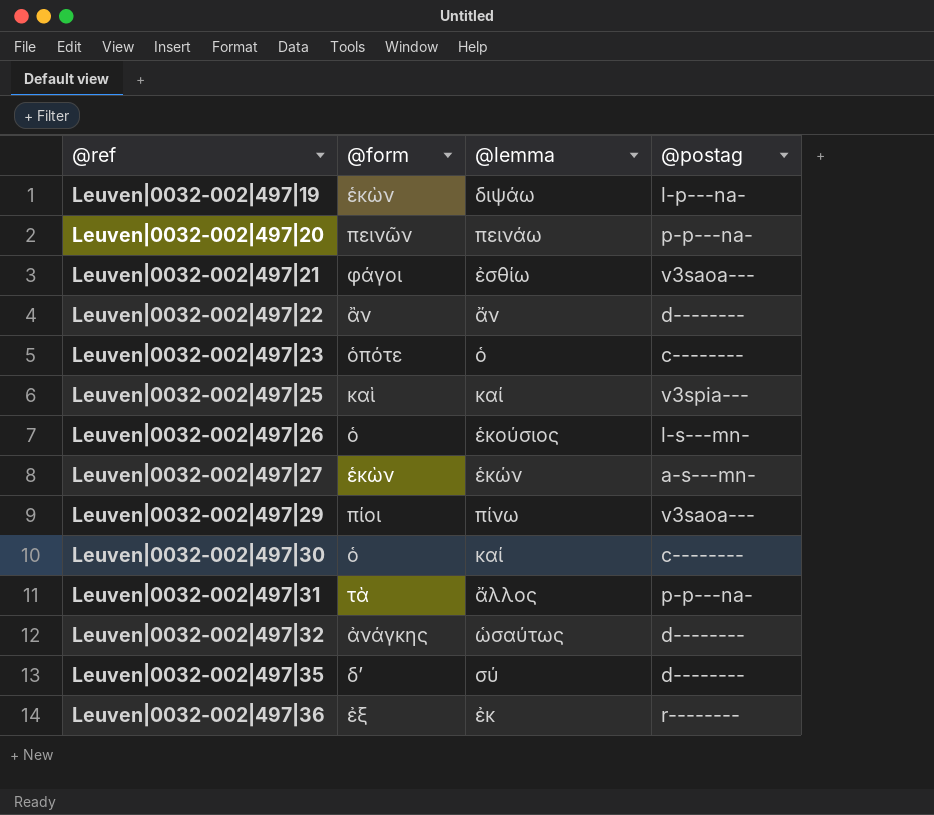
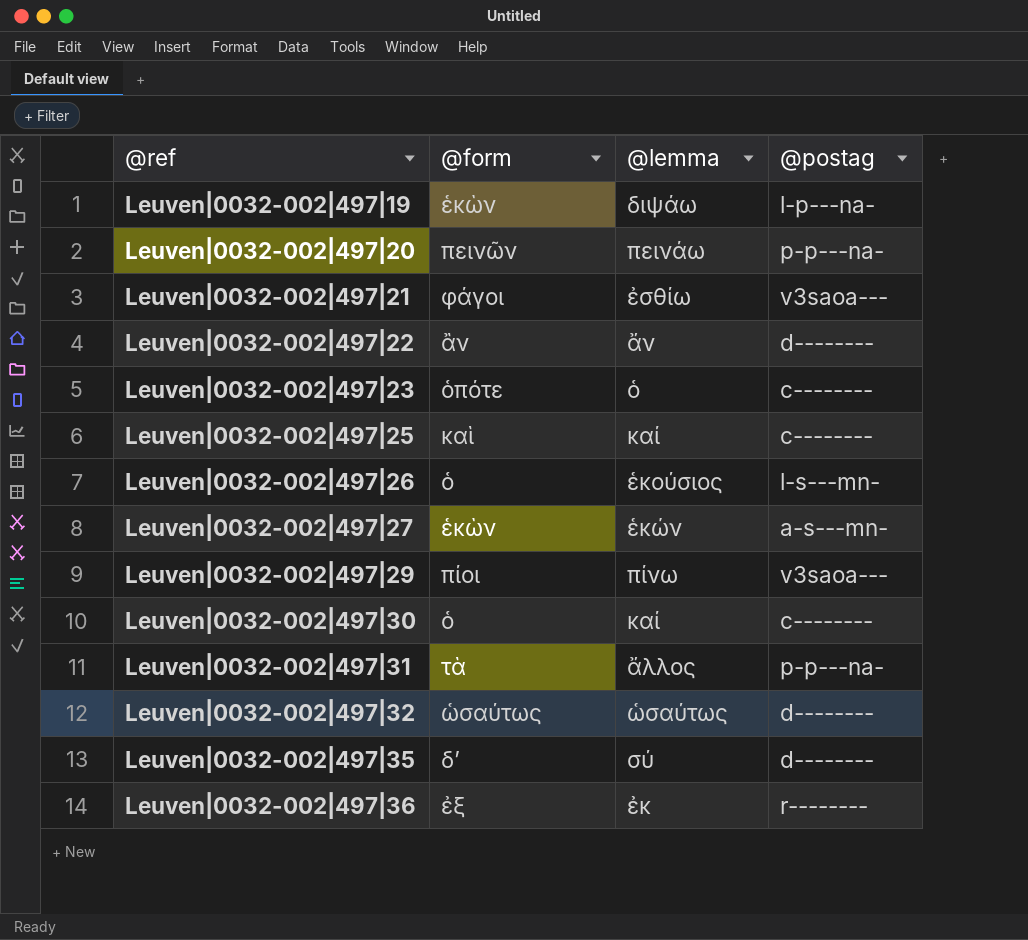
Leuven|0032-002|497|25 | @postag: v3spia--- -> c--------
Leuven|0032-002|497|32 | @form: ἀνάγκης -> ὡσαύτως

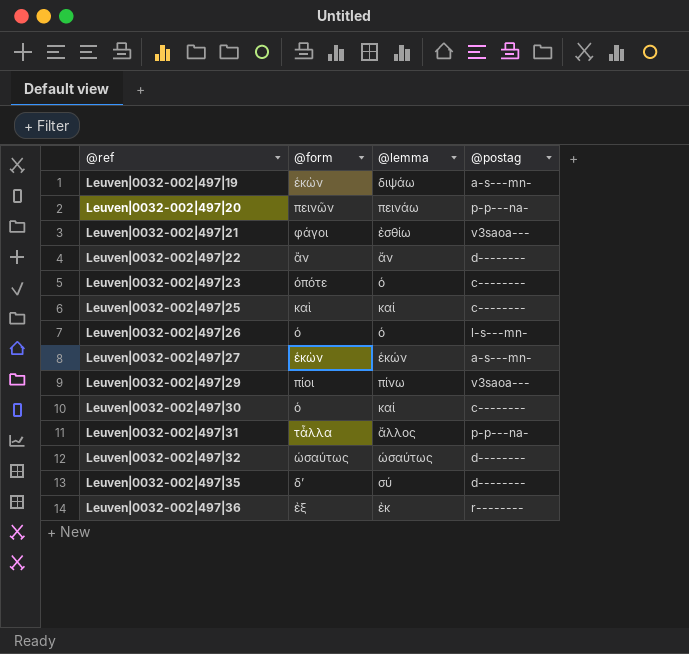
Leuven|0032-002|497|19 | @postag: l-p---na- -> a-s---mn-
Leuven|0032-002|497|26 | @lemma: ἑκούσιος -> ὁ
Leuven|0032-002|497|31 | @form: τὰ -> τἆλλα

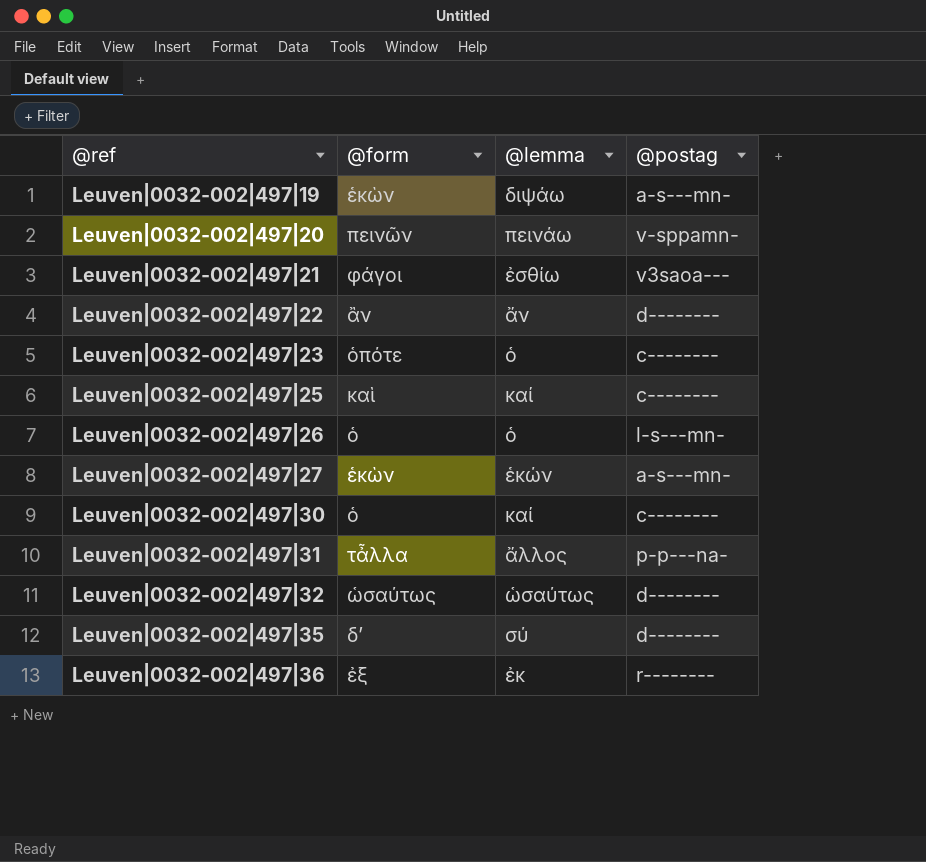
row Leuven|0032-002|497|29: πίοι | πίνω | v3saoa--- -> none
Leuven|0032-002|497|20 | @postag: p-p---na- -> v-sppamn-

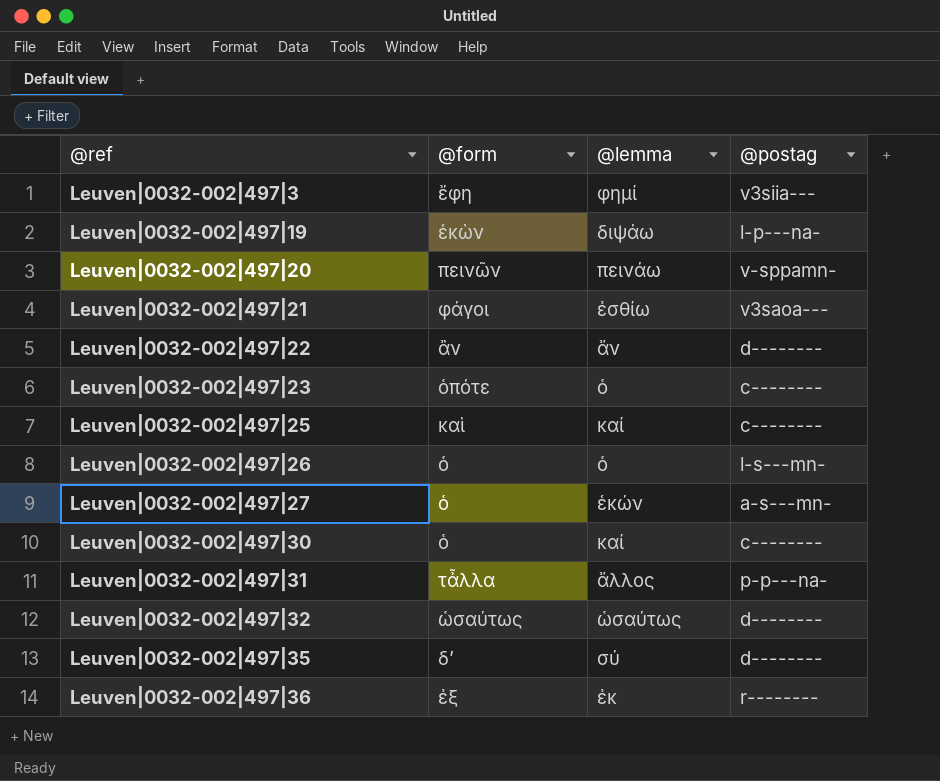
row Leuven|0032-002|497|3: none -> ἔφη | φημί | v3siia---
Leuven|0032-002|497|19 | @postag: a-s---mn- -> l-p---na-
Leuven|0032-002|497|27 | @form: ἑκὼν -> ὁ

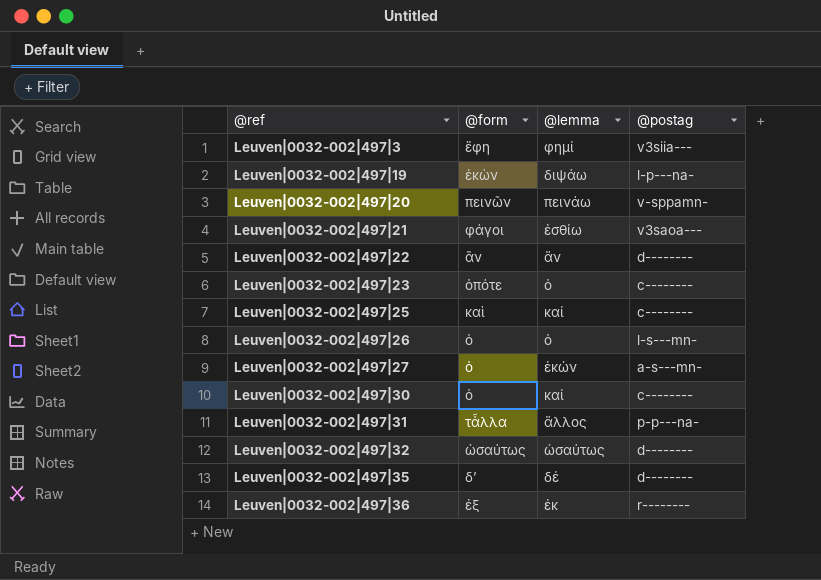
Leuven|0032-002|497|35 | @lemma: σύ -> δέ

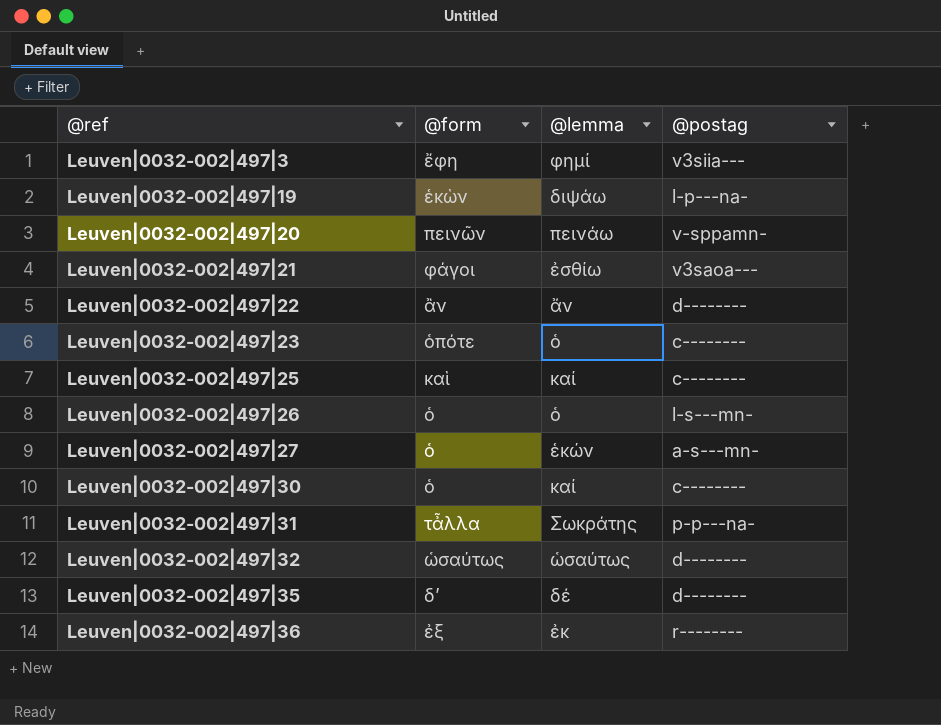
Leuven|0032-002|497|31 | @lemma: ἄλλος -> Σωκράτης

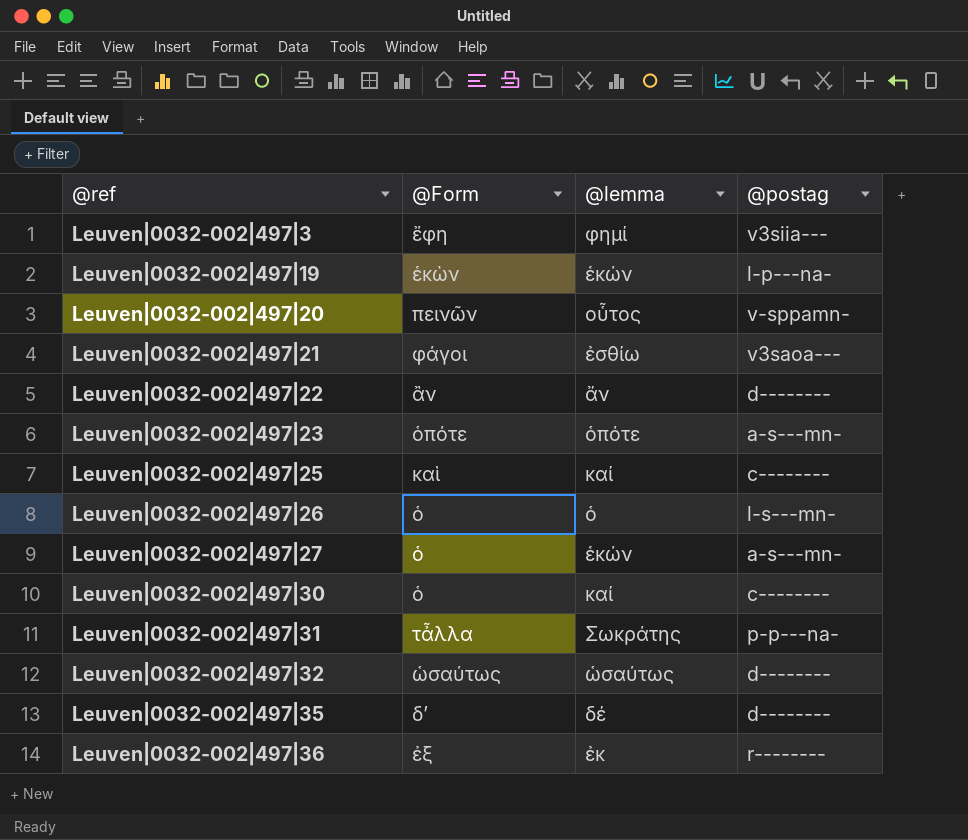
column name: @form -> @Form
Leuven|0032-002|497|19 | @lemma: διψάω -> ἑκών
Leuven|0032-002|497|20 | @lemma: πεινάω -> οὗτος
Leuven|0032-002|497|23 | @lemma: ὁ -> ὁπότε
Leuven|0032-002|497|23 | @postag: c-------- -> a-s---mn-

